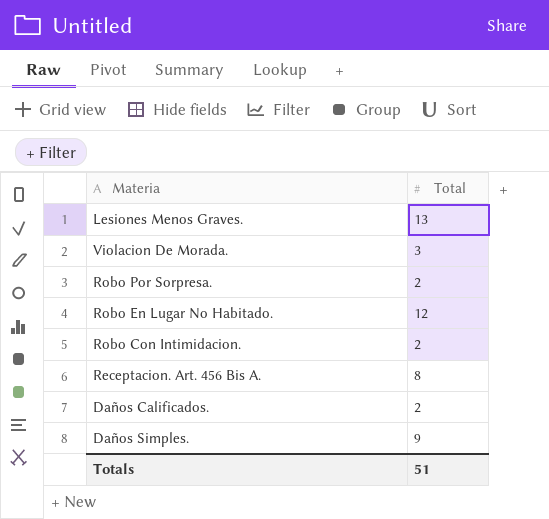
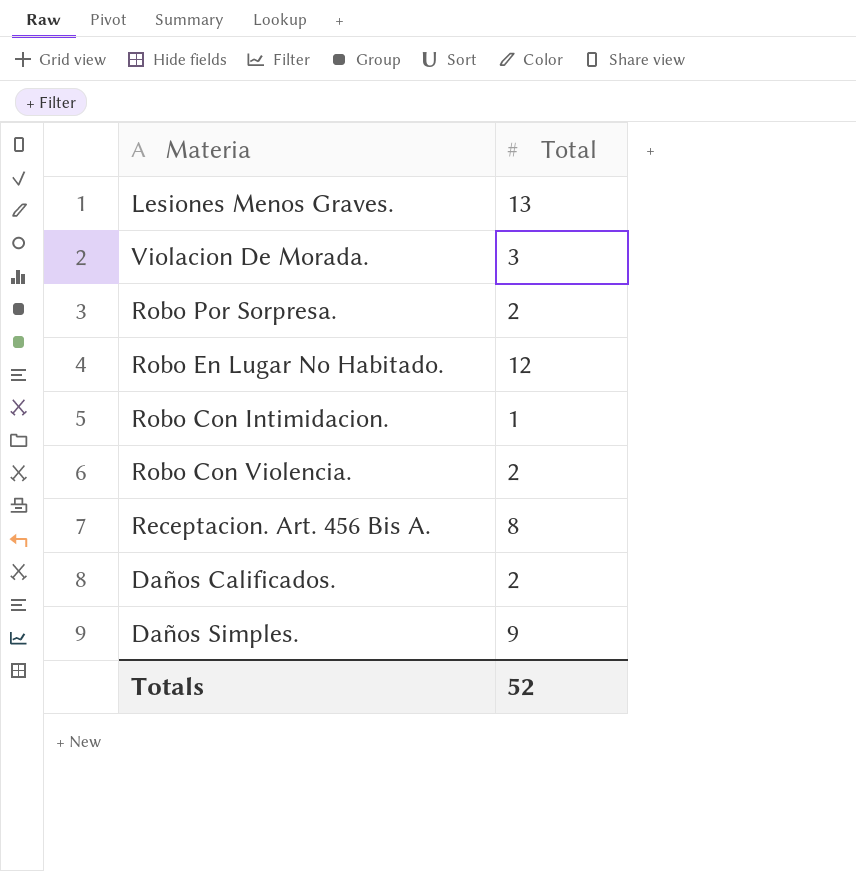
Robo Con Intimidacion. | Total: 2 -> 1
row Robo Con Violencia.: none -> 2
Totals | Total: 51 -> 52

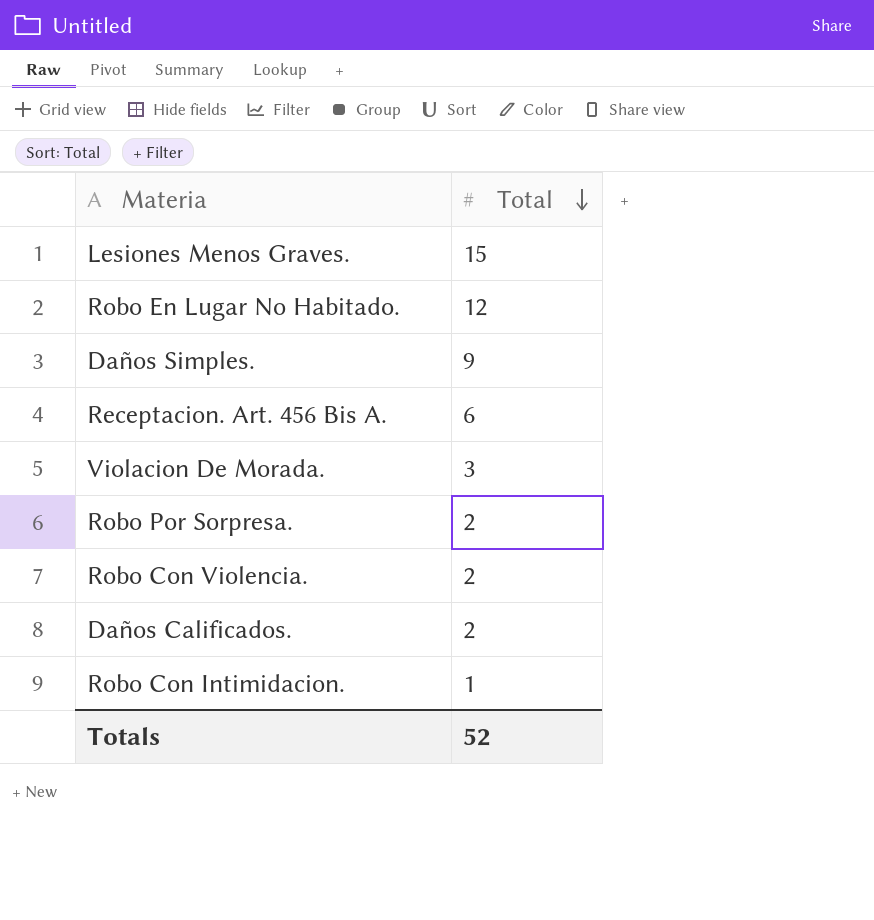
row order: none -> Total descending
Lesiones Menos Graves. | Total: 13 -> 15
Receptacion. Art. 456 Bis A. | Total: 8 -> 6

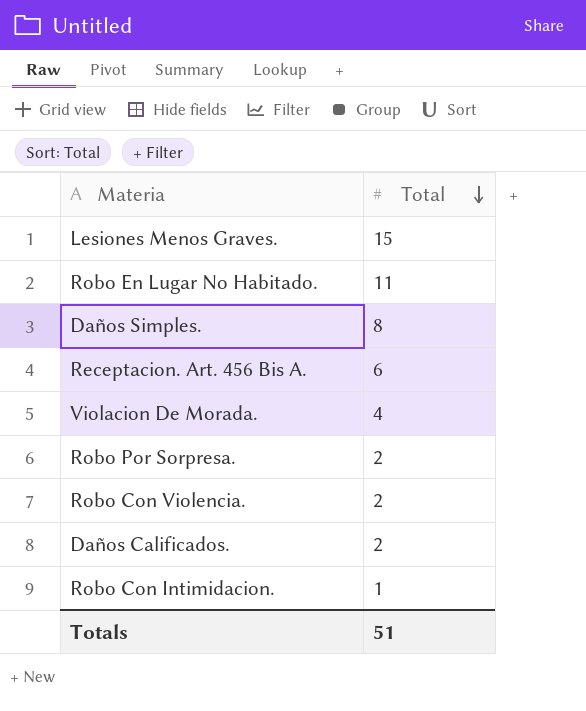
Robo En Lugar No Habitado. | Total: 12 -> 11
Daños Simples. | Total: 9 -> 8
Violacion De Morada. | Total: 3 -> 4
Totals | Total: 52 -> 51

